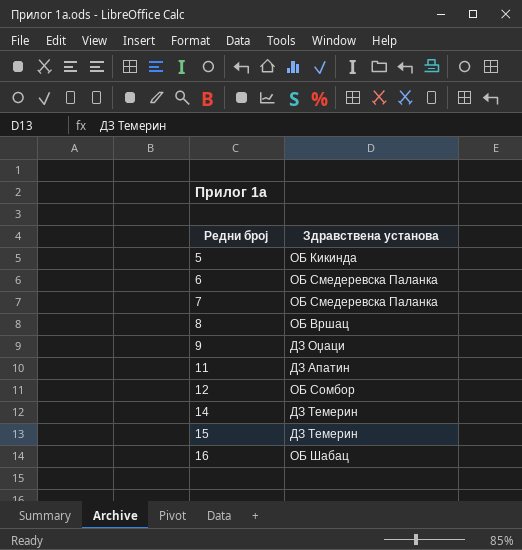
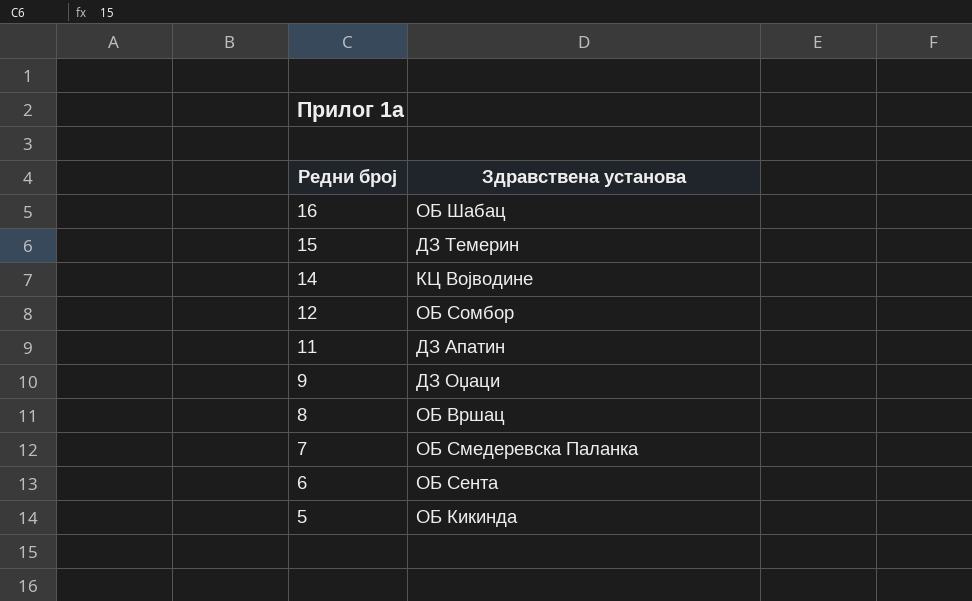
row order: Редни број ascending -> Редни број descending
14 | Здравствена установа: ДЗ Темерин -> КЦ Војводине
6 | Здравствена установа: ОБ Смедеревска Паланка -> ОБ Сента

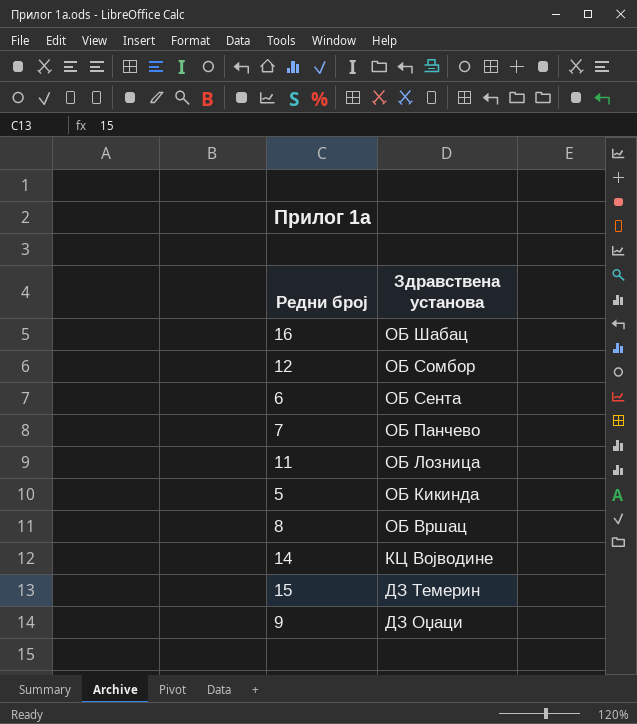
row order: Редни број descending -> Здравствена установа descending
7 | Здравствена установа: ОБ Смедеревска Паланка -> ОБ Панчево
11 | Здравствена установа: ДЗ Апатин -> ОБ Лозница

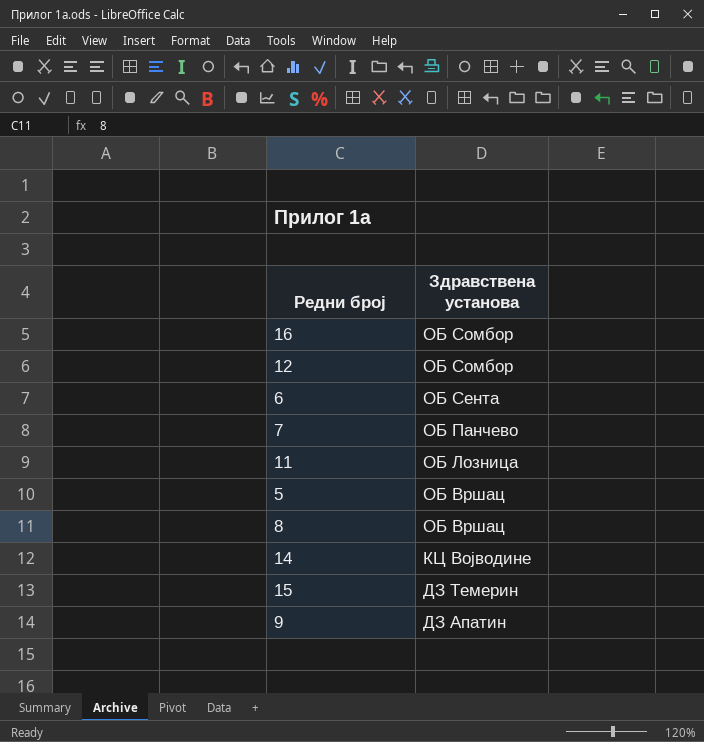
16 | Здравствена установа: ОБ Шабац -> ОБ Сомбор
5 | Здравствена установа: ОБ Кикинда -> ОБ Вршац
9 | Здравствена установа: ДЗ Оџаци -> ДЗ Апатин

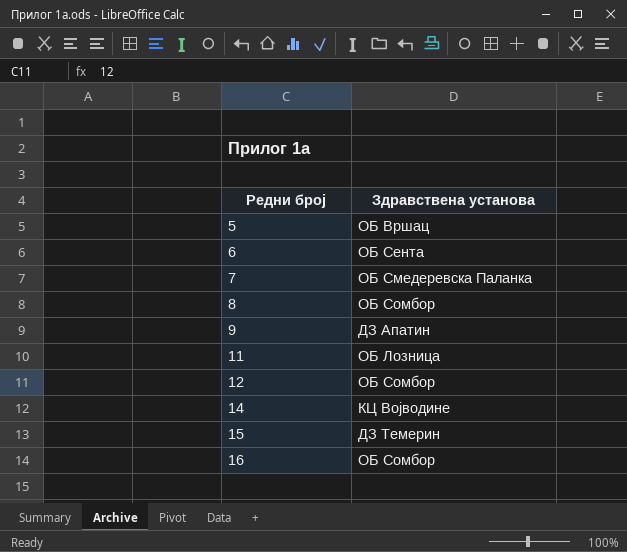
row order: Здравствена установа descending -> Редни број ascending
7 | Здравствена установа: ОБ Панчево -> ОБ Смедеревска Паланка
8 | Здравствена установа: ОБ Вршац -> ОБ Сомбор

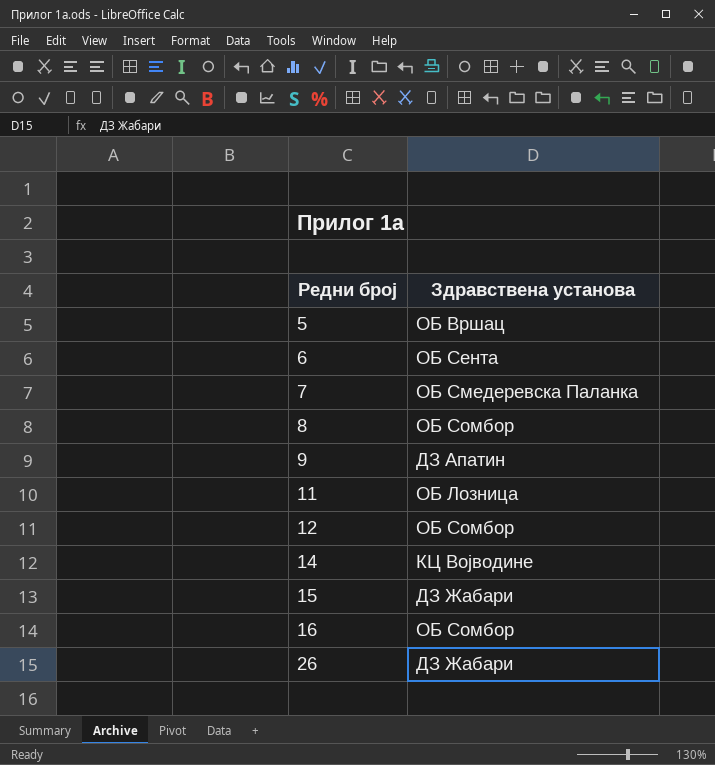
15 | Здравствена установа: ДЗ Темерин -> ДЗ Жабари
row 26: none -> ДЗ Жабари

